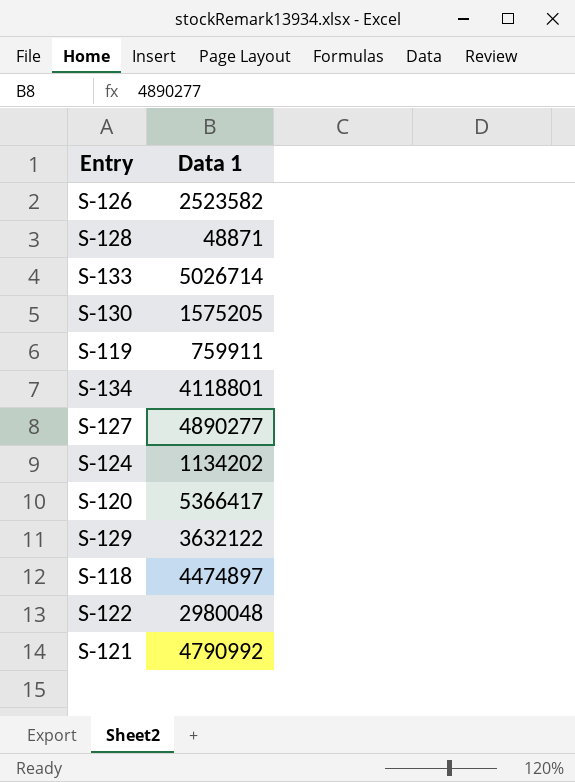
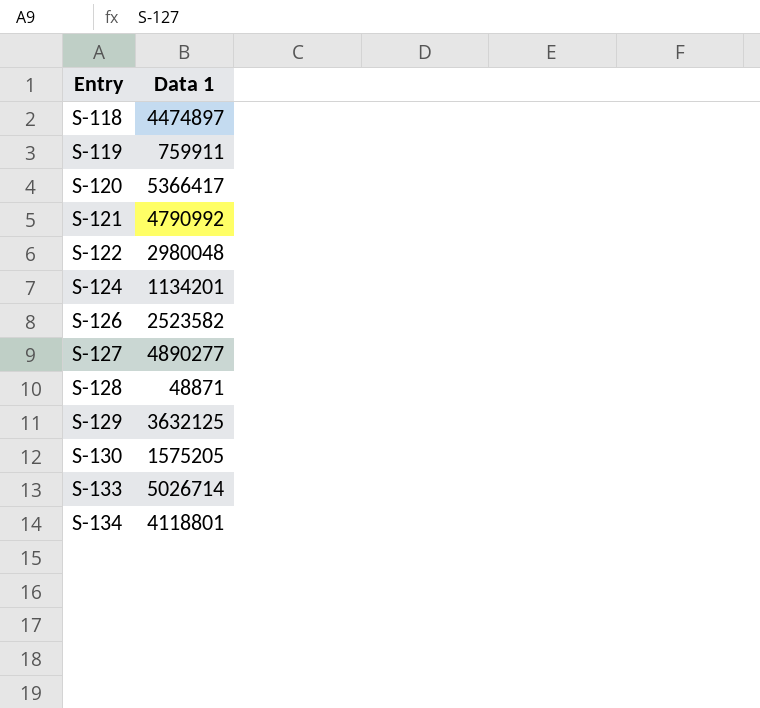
row order: none -> Entry ascending
S-124 | Data 1: 1134202 -> 1134201
S-129 | Data 1: 3632122 -> 3632125

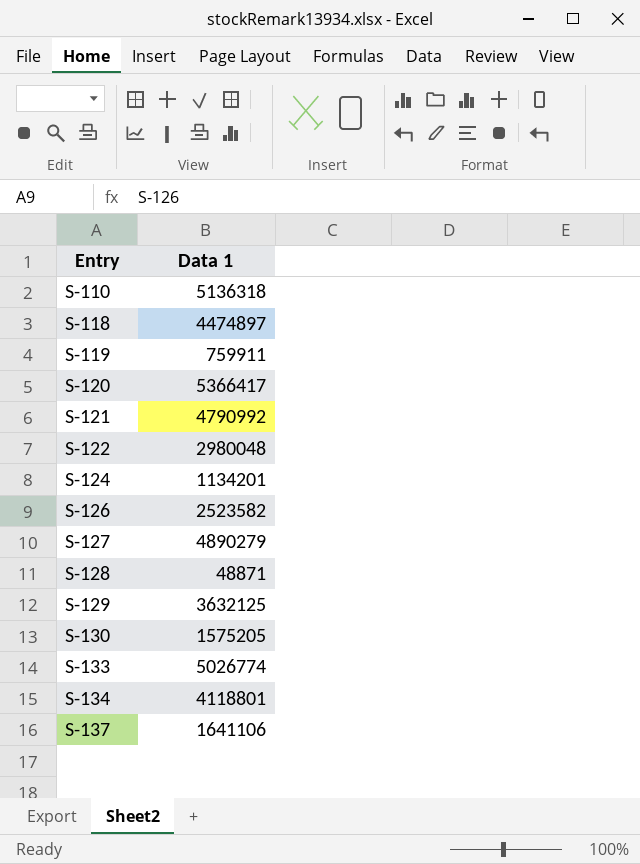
row S-110: none -> 5136318
S-127 | Data 1: 4890277 -> 4890279
S-133 | Data 1: 5026714 -> 5026774
row S-137: none -> 1641106

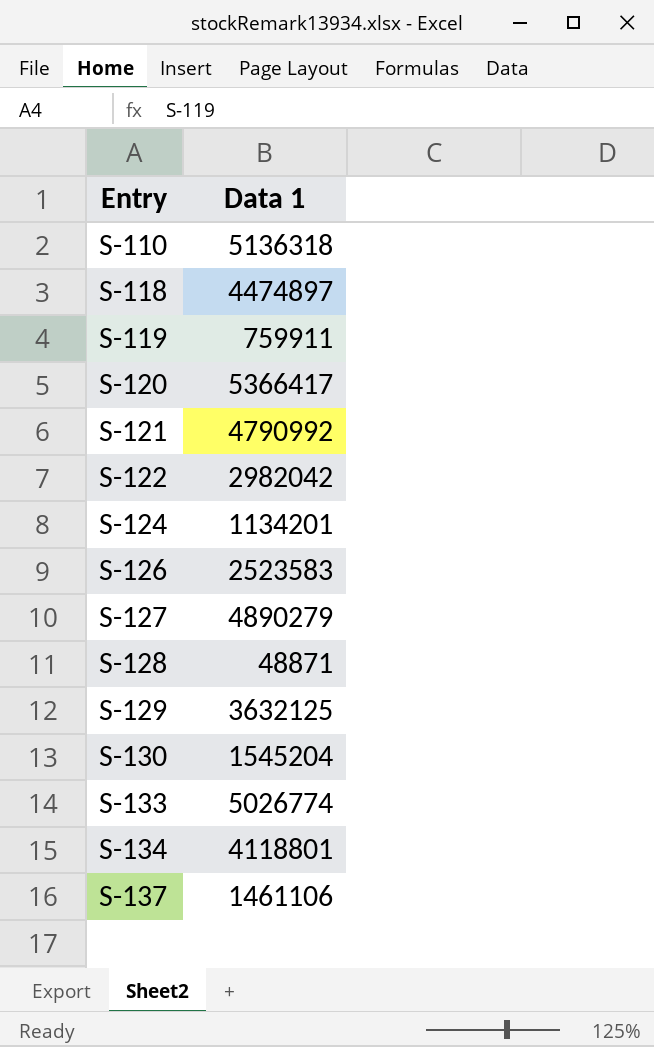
S-122 | Data 1: 2980048 -> 2982042
S-126 | Data 1: 2523582 -> 2523583
S-130 | Data 1: 1575205 -> 1545204
S-137 | Data 1: 1641106 -> 1461106

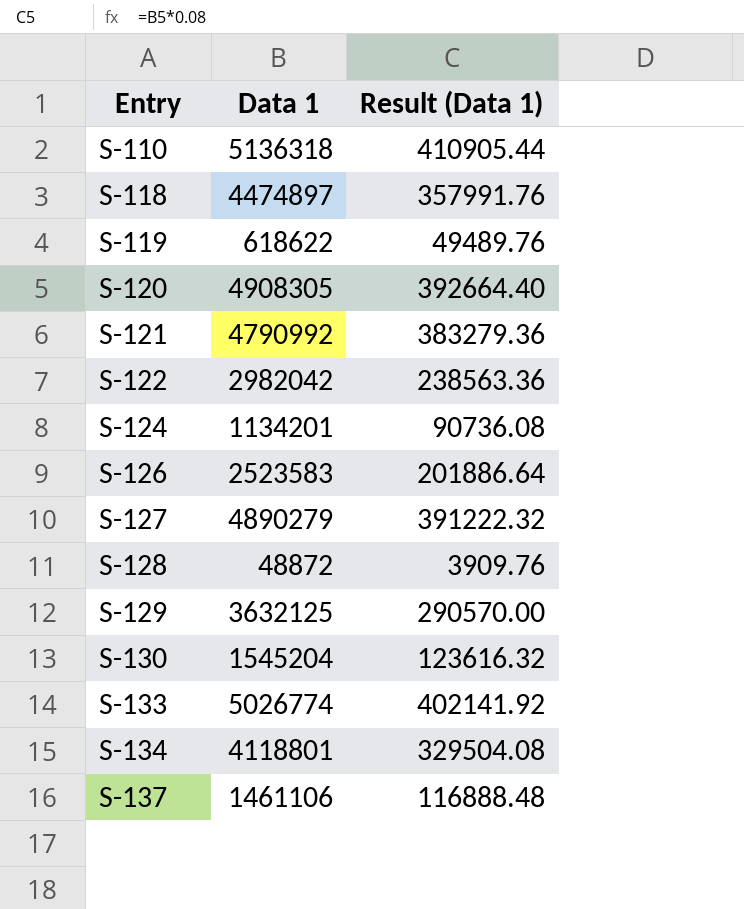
column Result (Data 1) | formula: none -> [Data 1] * 0.08
S-119 | Data 1: 759911 -> 618622
S-120 | Data 1: 5366417 -> 4908305
S-128 | Data 1: 48871 -> 48872

